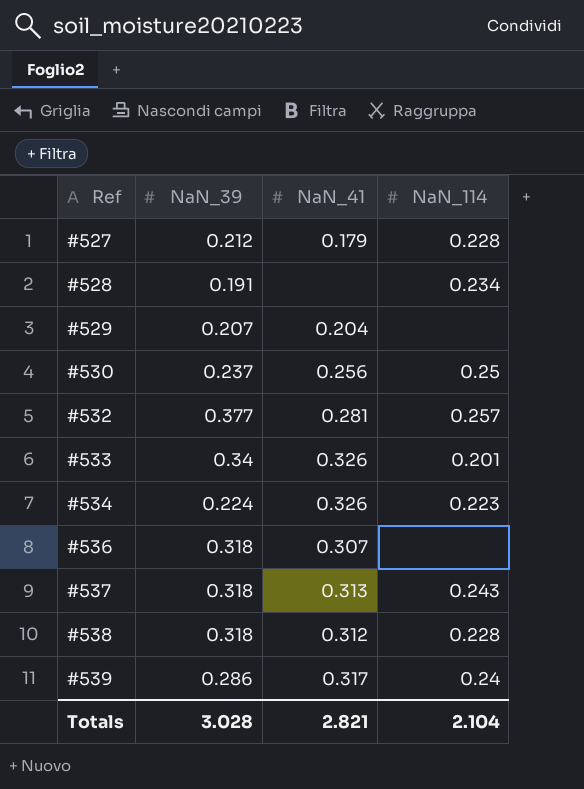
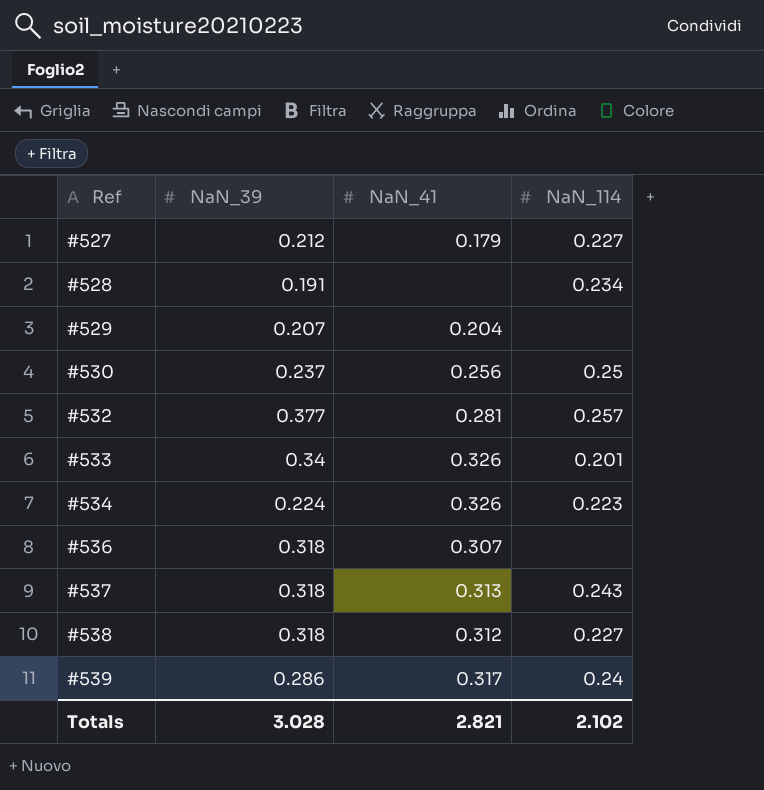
#527 | NaN_114: 0.228 -> 0.227
#538 | NaN_114: 0.228 -> 0.227
Totals | NaN_114: 2.104 -> 2.102

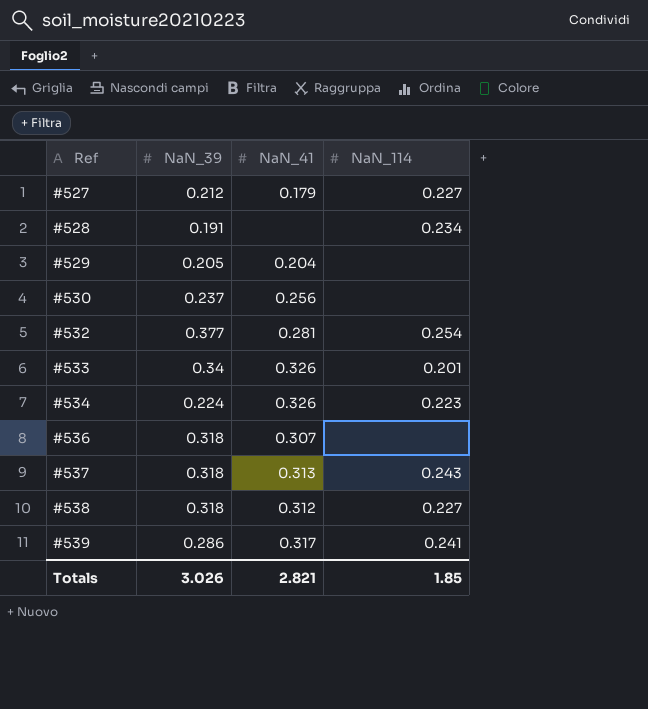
#529 | NaN_39: 0.207 -> 0.205
#530 | NaN_114: 0.25 -> none
#532 | NaN_114: 0.257 -> 0.254
#539 | NaN_114: 0.24 -> 0.241
Totals | NaN_39: 3.028 -> 3.026
Totals | NaN_114: 2.102 -> 1.85

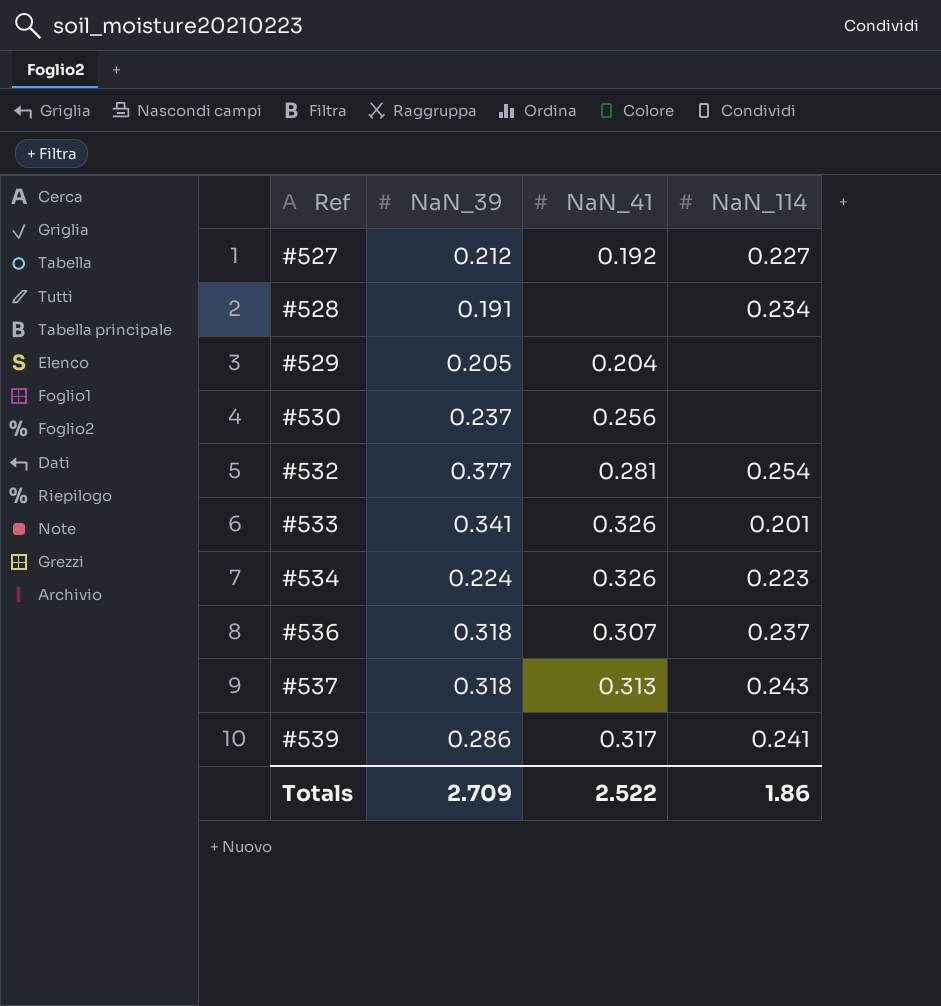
row #538: 0.318 | 0.312 | 0.227 -> none
#527 | NaN_41: 0.179 -> 0.192
#533 | NaN_39: 0.34 -> 0.341
#536 | NaN_114: none -> 0.237
Totals | NaN_39: 3.026 -> 2.709
Totals | NaN_41: 2.821 -> 2.522
Totals | NaN_114: 1.85 -> 1.86

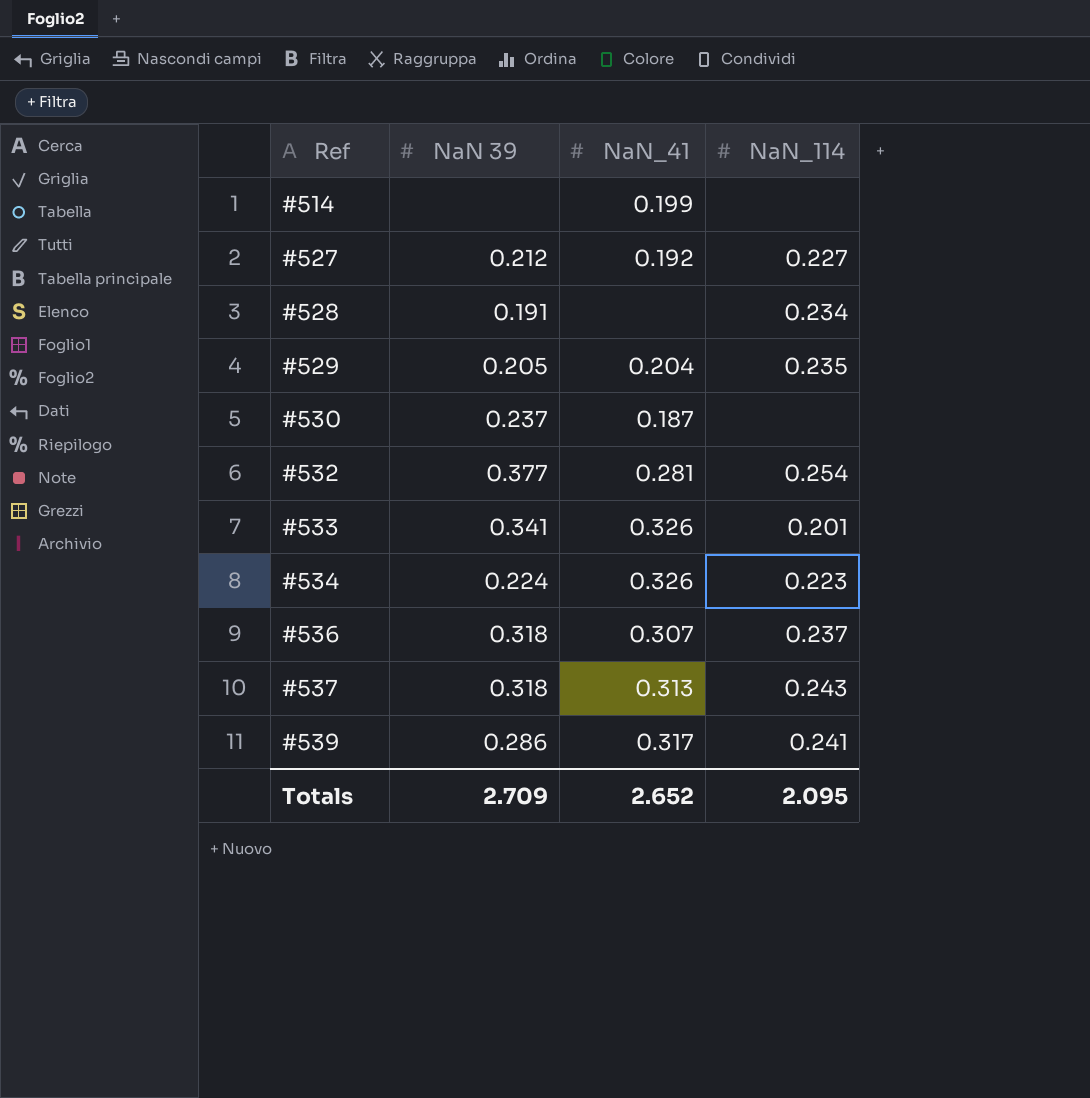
column name: NaN_39 -> NaN 39
row #514: none -> none | 0.199 | none
#529 | NaN_114: none -> 0.235
#530 | NaN_41: 0.256 -> 0.187
Totals | NaN_41: 2.522 -> 2.652
Totals | NaN_114: 1.86 -> 2.095

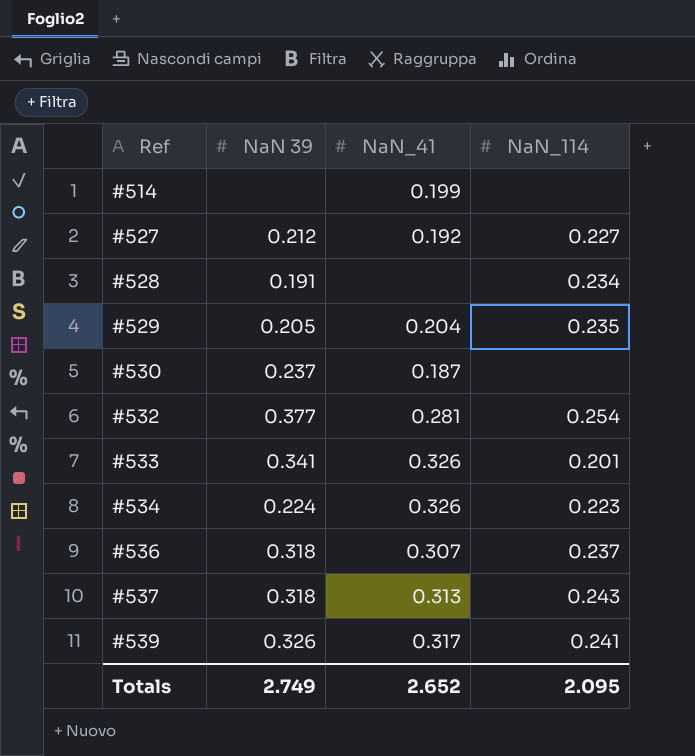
#539 | NaN 39: 0.286 -> 0.326
Totals | NaN 39: 2.709 -> 2.749

